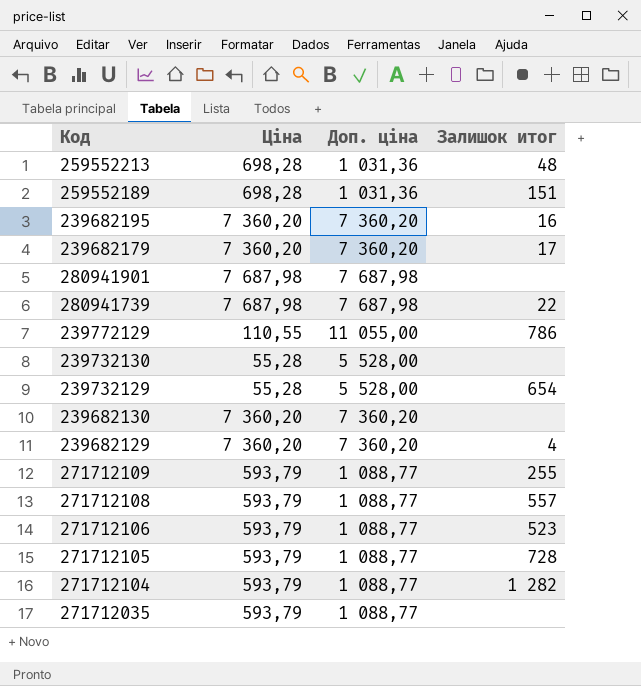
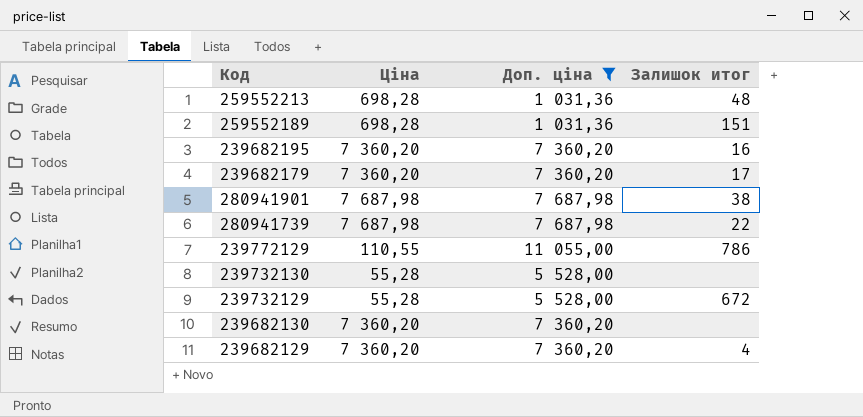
filter: none -> Доп. ціна != 1 088,77
280941901 | Залишок итог: none -> 38
239732129 | Залишок итог: 654 -> 672

